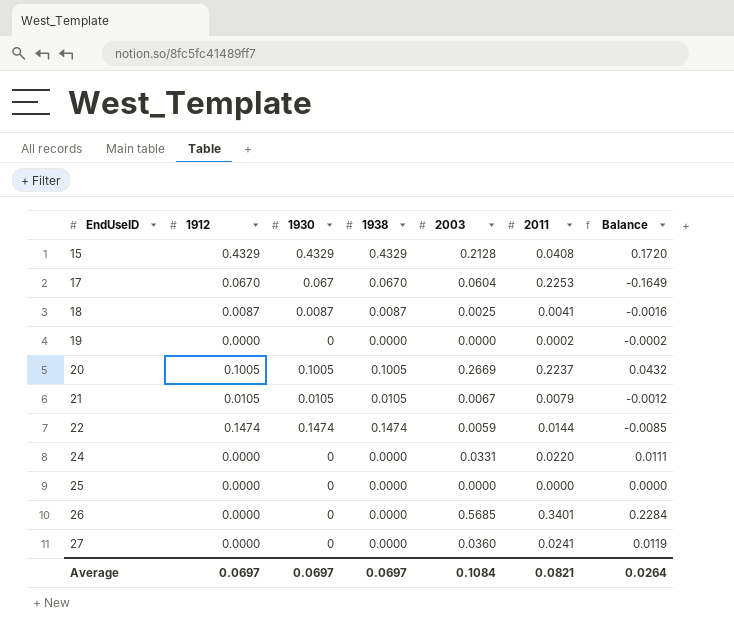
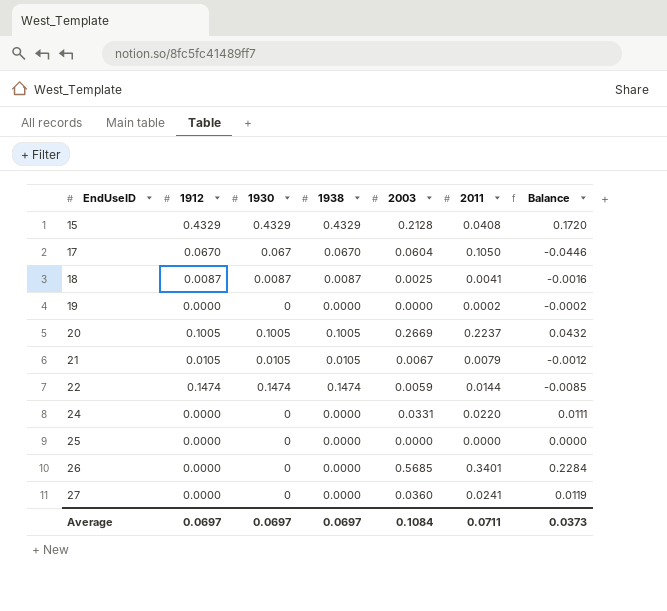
17 | 2011: 0.2253 -> 0.1050
17 | Balance: -0.1649 -> -0.0446
Average | 2011: 0.0821 -> 0.0711
Average | Balance: 0.0264 -> 0.0373

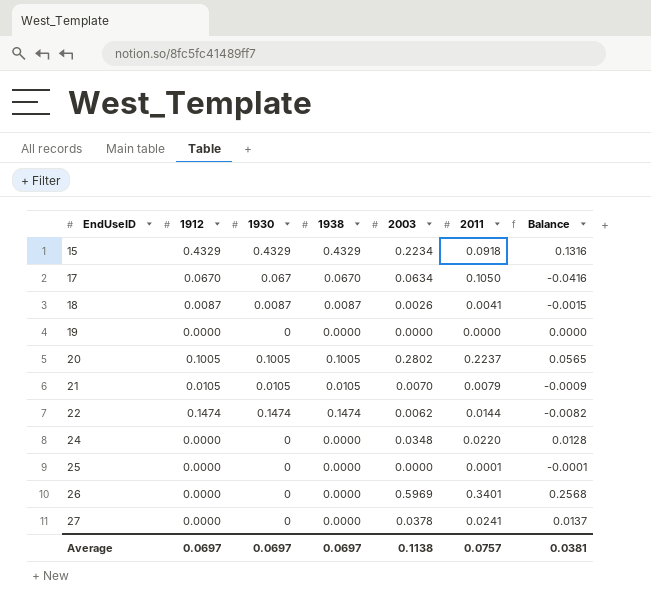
15 | 2003: 0.2128 -> 0.2234
15 | 2011: 0.0408 -> 0.0918
15 | Balance: 0.1720 -> 0.1316
17 | 2003: 0.0604 -> 0.0634
17 | Balance: -0.0446 -> -0.0416
18 | 2003: 0.0025 -> 0.0026
18 | Balance: -0.0016 -> -0.0015
19 | 2011: 0.0002 -> 0.0000
19 | Balance: -0.0002 -> 0.0000
20 | 2003: 0.2669 -> 0.2802
20 | Balance: 0.0432 -> 0.0565
21 | 2003: 0.0067 -> 0.0070
21 | Balance: -0.0012 -> -0.0009
22 | 2003: 0.0059 -> 0.0062
22 | Balance: -0.0085 -> -0.0082
24 | 2003: 0.0331 -> 0.0348
24 | Balance: 0.0111 -> 0.0128
25 | 2011: 0.0000 -> 0.0001
25 | Balance: 0.0000 -> -0.0001
26 | 2003: 0.5685 -> 0.5969
26 | Balance: 0.2284 -> 0.2568
27 | 2003: 0.0360 -> 0.0378
27 | Balance: 0.0119 -> 0.0137
Average | 2003: 0.1084 -> 0.1138
Average | 2011: 0.0711 -> 0.0757
Average | Balance: 0.0373 -> 0.0381

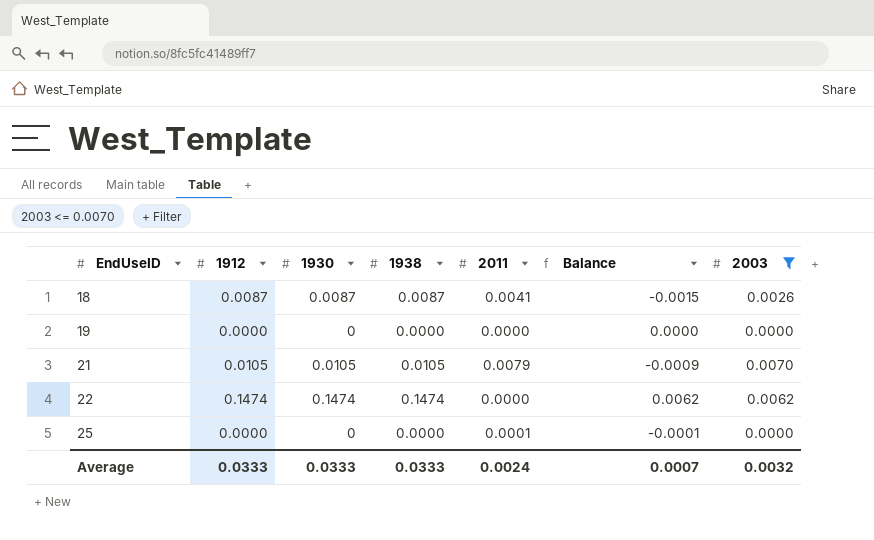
filter: none -> 2003 <= 0.0070
column 2003 | position: 5 -> 7
22 | 2011: 0.0144 -> 0.0000
22 | Balance: -0.0082 -> 0.0062
Average | 1912: 0.0697 -> 0.0333
Average | 1930: 0.0697 -> 0.0333
Average | 1938: 0.0697 -> 0.0333
Average | 2011: 0.0757 -> 0.0024
Average | Balance: 0.0381 -> 0.0007
Average | 2003: 0.1138 -> 0.0032

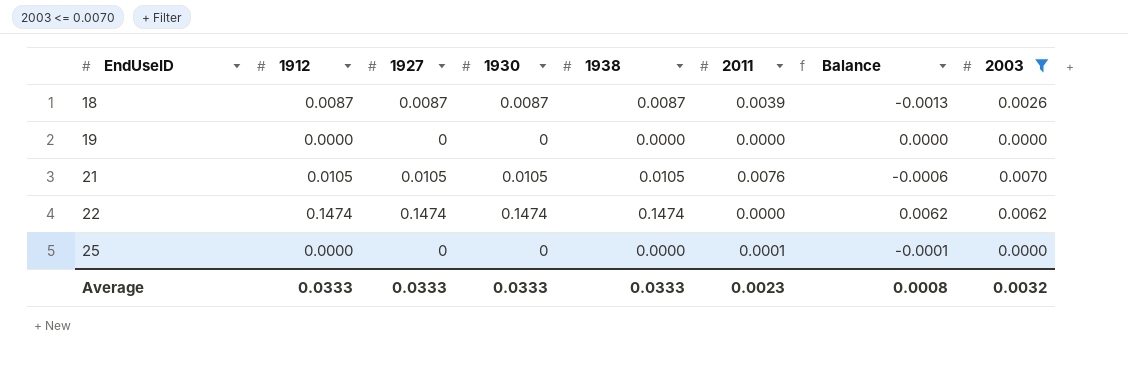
column 1927 | position: none -> 3
18 | 2011: 0.0041 -> 0.0039
18 | Balance: -0.0015 -> -0.0013
21 | 2011: 0.0079 -> 0.0076
21 | Balance: -0.0009 -> -0.0006
Average | 2011: 0.0024 -> 0.0023
Average | Balance: 0.0007 -> 0.0008

